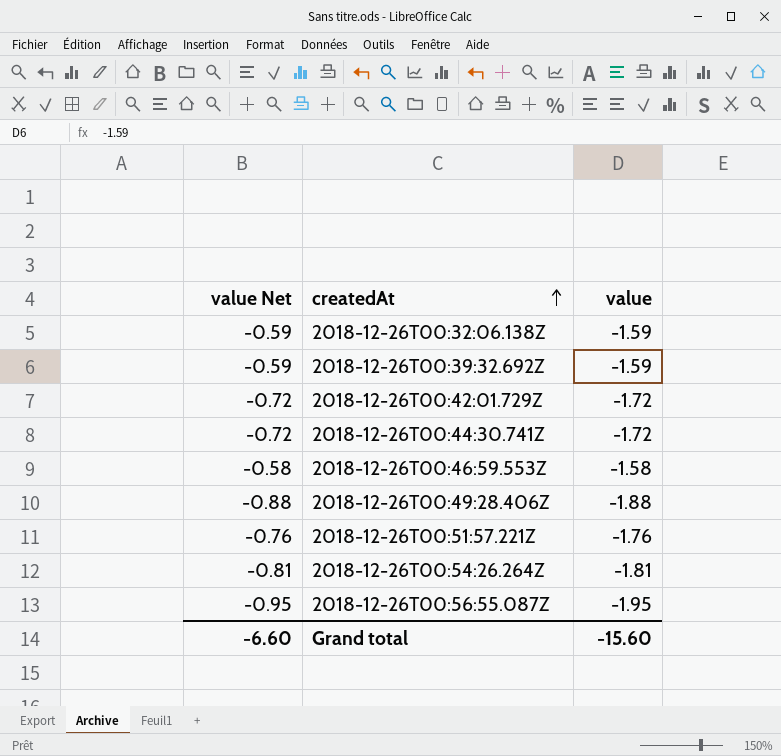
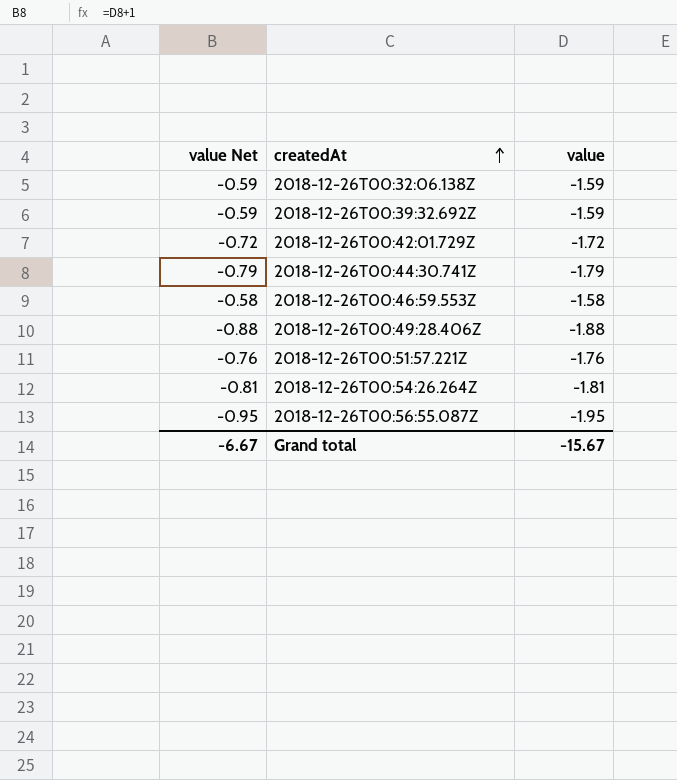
2018-12-26T00:44:30.741Z | value Net: -0.72 -> -0.79
2018-12-26T00:44:30.741Z | value: -1.72 -> -1.79
Grand total | value Net: -6.60 -> -6.67
Grand total | value: -15.60 -> -15.67

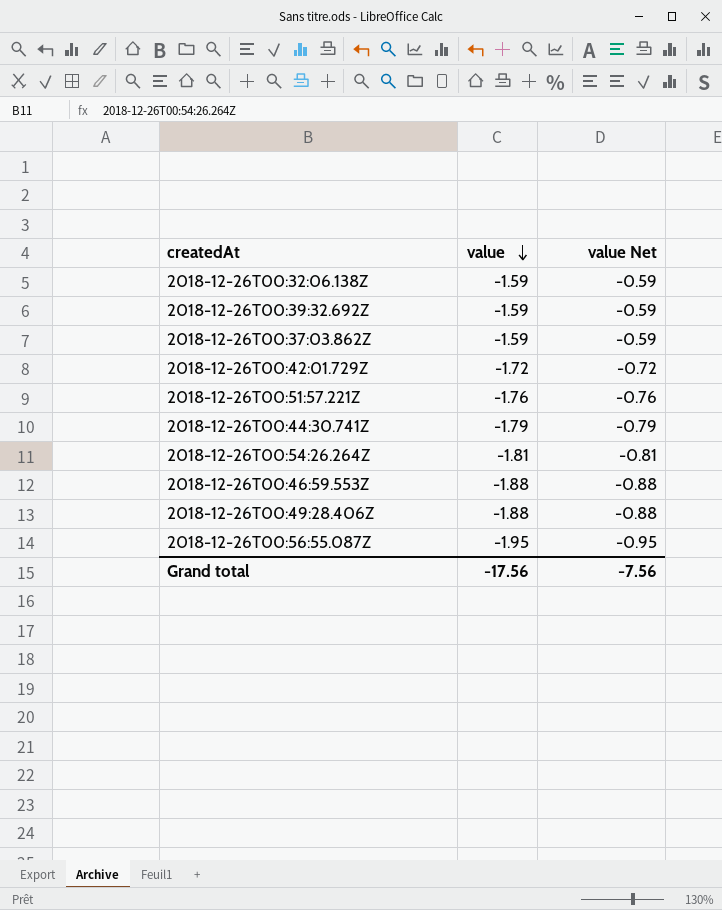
row order: createdAt ascending -> value descending
column value Net | position: 1 -> 3
row 2018-12-26T00:37:03.862Z: none -> -1.59 | -0.59
2018-12-26T00:46:59.553Z | value: -1.58 -> -1.88
2018-12-26T00:46:59.553Z | value Net: -0.58 -> -0.88
Grand total | value: -15.67 -> -17.56
Grand total | value Net: -6.67 -> -7.56

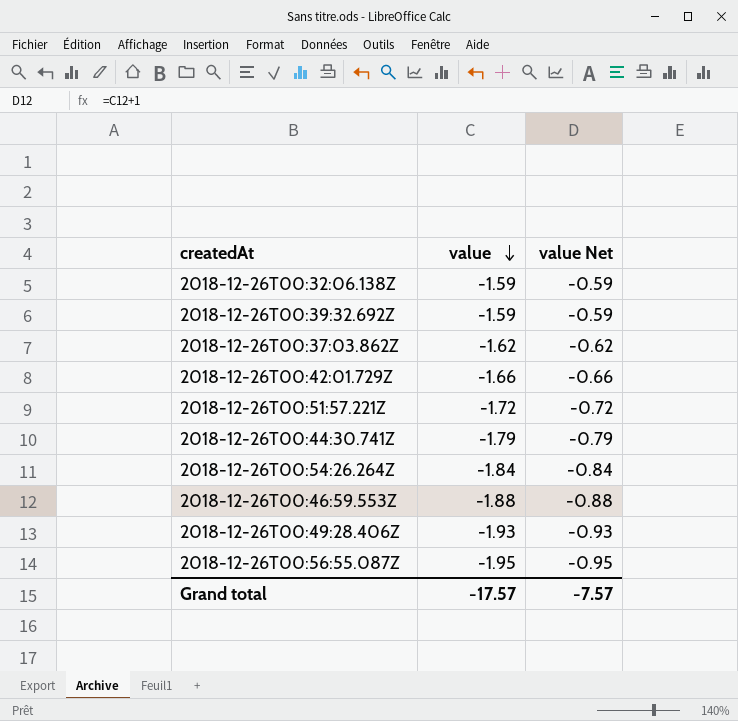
2018-12-26T00:37:03.862Z | value: -1.59 -> -1.62
2018-12-26T00:37:03.862Z | value Net: -0.59 -> -0.62
2018-12-26T00:42:01.729Z | value: -1.72 -> -1.66
2018-12-26T00:42:01.729Z | value Net: -0.72 -> -0.66
2018-12-26T00:51:57.221Z | value: -1.76 -> -1.72
2018-12-26T00:51:57.221Z | value Net: -0.76 -> -0.72
2018-12-26T00:54:26.264Z | value: -1.81 -> -1.84
2018-12-26T00:54:26.264Z | value Net: -0.81 -> -0.84
2018-12-26T00:49:28.406Z | value: -1.88 -> -1.93
2018-12-26T00:49:28.406Z | value Net: -0.88 -> -0.93
Grand total | value: -17.56 -> -17.57
Grand total | value Net: -7.56 -> -7.57

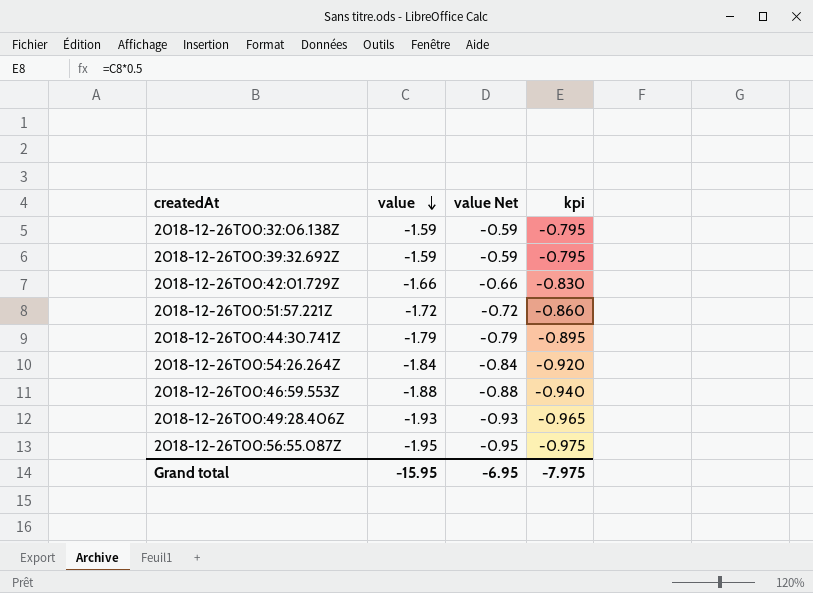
column kpi | formula: none -> [value] * 0.5
row 2018-12-26T00:37:03.862Z: -1.62 | -0.62 -> none
Grand total | value: -17.57 -> -15.95
Grand total | value Net: -7.57 -> -6.95

